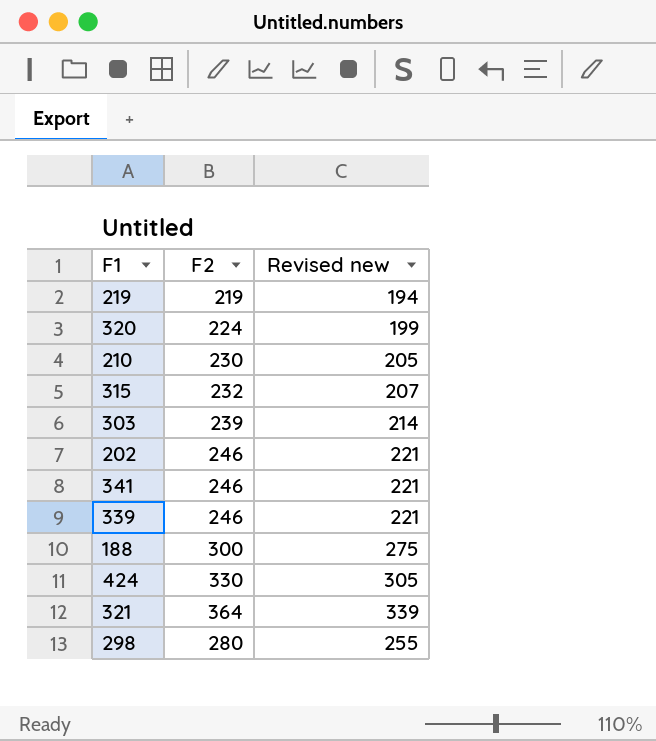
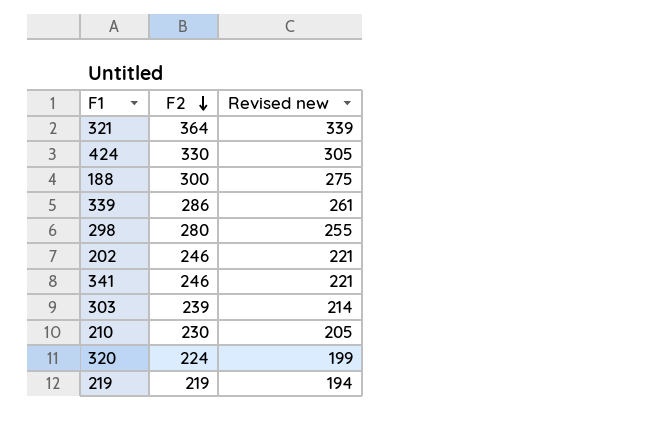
row order: none -> F2 descending
row 315: 232 | 207 -> none
339 | F2: 246 -> 286
339 | Revised new: 221 -> 261

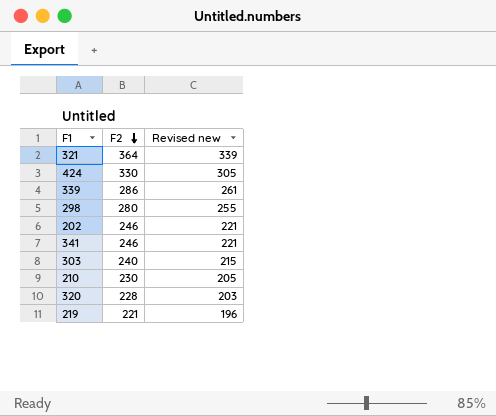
row 188: 300 | 275 -> none
303 | F2: 239 -> 240
303 | Revised new: 214 -> 215
320 | F2: 224 -> 228
320 | Revised new: 199 -> 203
219 | F2: 219 -> 221
219 | Revised new: 194 -> 196

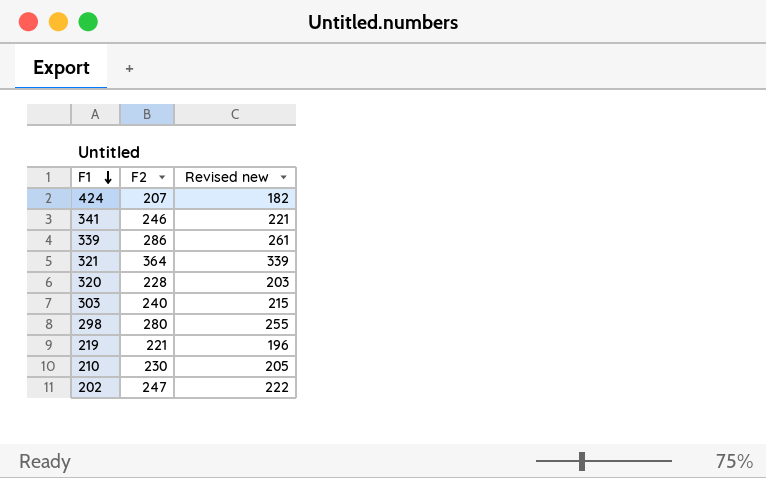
row order: F2 descending -> F1 descending
424 | F2: 330 -> 207
424 | Revised new: 305 -> 182
202 | F2: 246 -> 247
202 | Revised new: 221 -> 222

